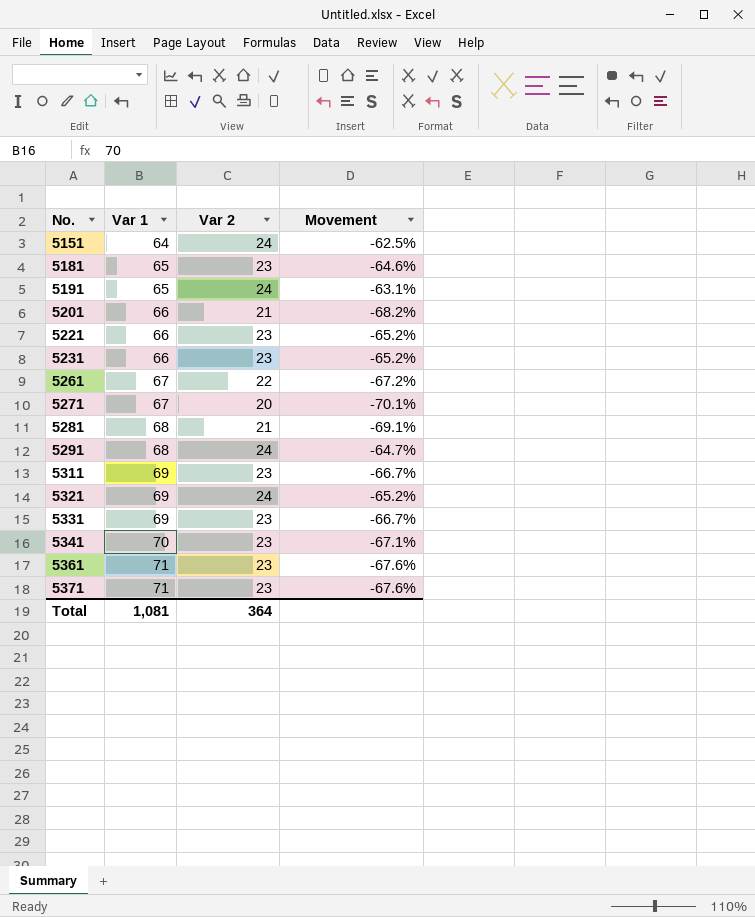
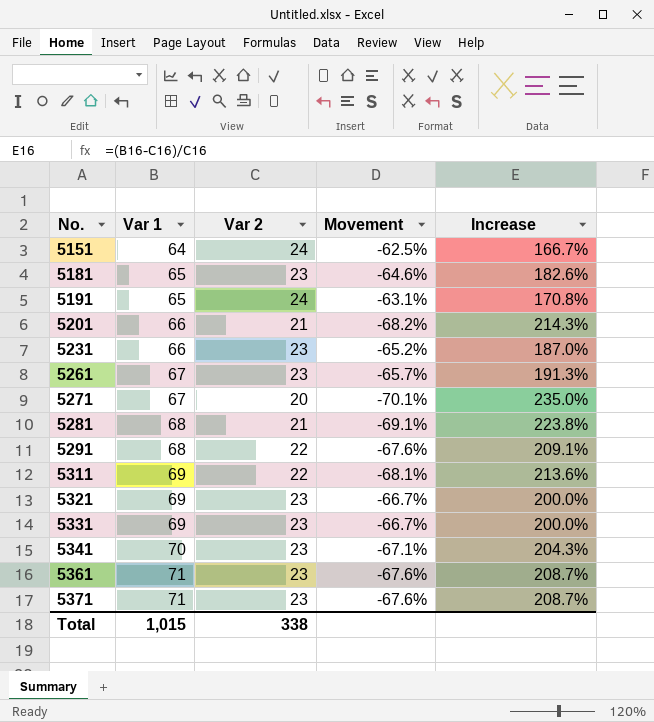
column Increase | formula: none -> ([Var 1] - [Var 2]) / [Var 2]
row 5221: 66 | 23 | -65.2% -> none
5261 | Var 2: 22 -> 23
5261 | Movement: -67.2% -> -65.7%
5291 | Var 2: 24 -> 22
5291 | Movement: -64.7% -> -67.6%
5311 | Var 2: 23 -> 22
5311 | Movement: -66.7% -> -68.1%
5321 | Var 2: 24 -> 23
5321 | Movement: -65.2% -> -66.7%
Total | Var 1: 1,081 -> 1,015
Total | Var 2: 364 -> 338

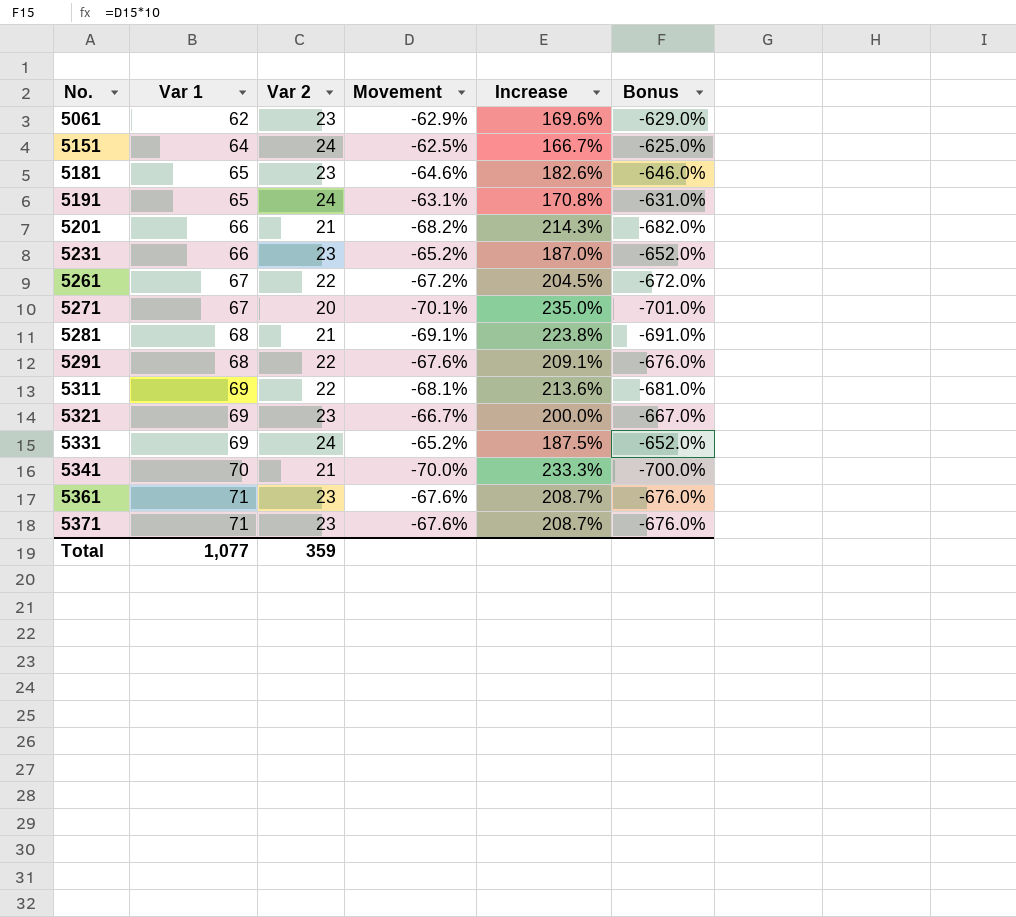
column Bonus | formula: none -> [Movement] * 10
row 5061: none -> 62 | 23 | -62.9% | 169.6% | -629.0%
5261 | Var 2: 23 -> 22
5261 | Movement: -65.7% -> -67.2%
5261 | Increase: 191.3% -> 204.5%
5331 | Var 2: 23 -> 24
5331 | Movement: -66.7% -> -65.2%
5331 | Increase: 200.0% -> 187.5%
5341 | Var 2: 23 -> 21
5341 | Movement: -67.1% -> -70.0%
5341 | Increase: 204.3% -> 233.3%
Total | Var 1: 1,015 -> 1,077
Total | Var 2: 338 -> 359

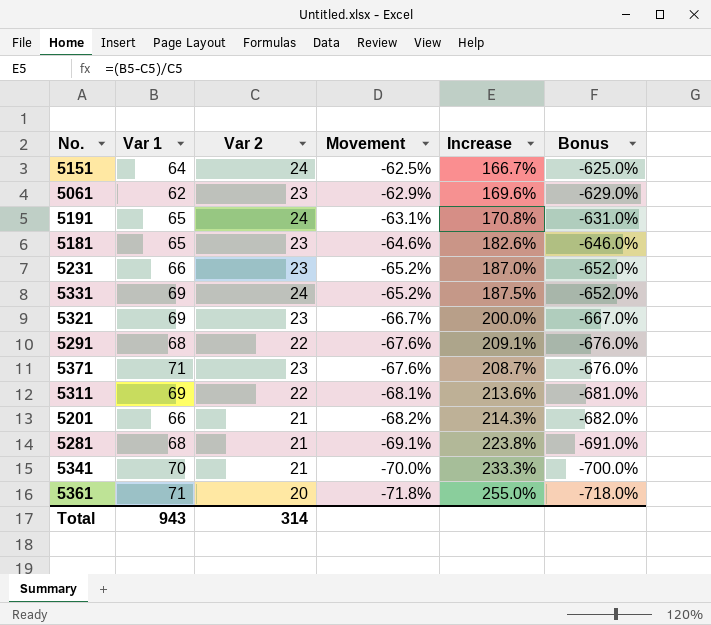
row order: No. ascending -> Movement descending
row 5261: 67 | 22 | -67.2% | 204.5% | -672.0% -> none
row 5271: 67 | 20 | -70.1% | 235.0% | -701.0% -> none
5361 | Var 2: 23 -> 20
5361 | Movement: -67.6% -> -71.8%
5361 | Increase: 208.7% -> 255.0%
5361 | Bonus: -676.0% -> -718.0%
Total | Var 1: 1,077 -> 943
Total | Var 2: 359 -> 314

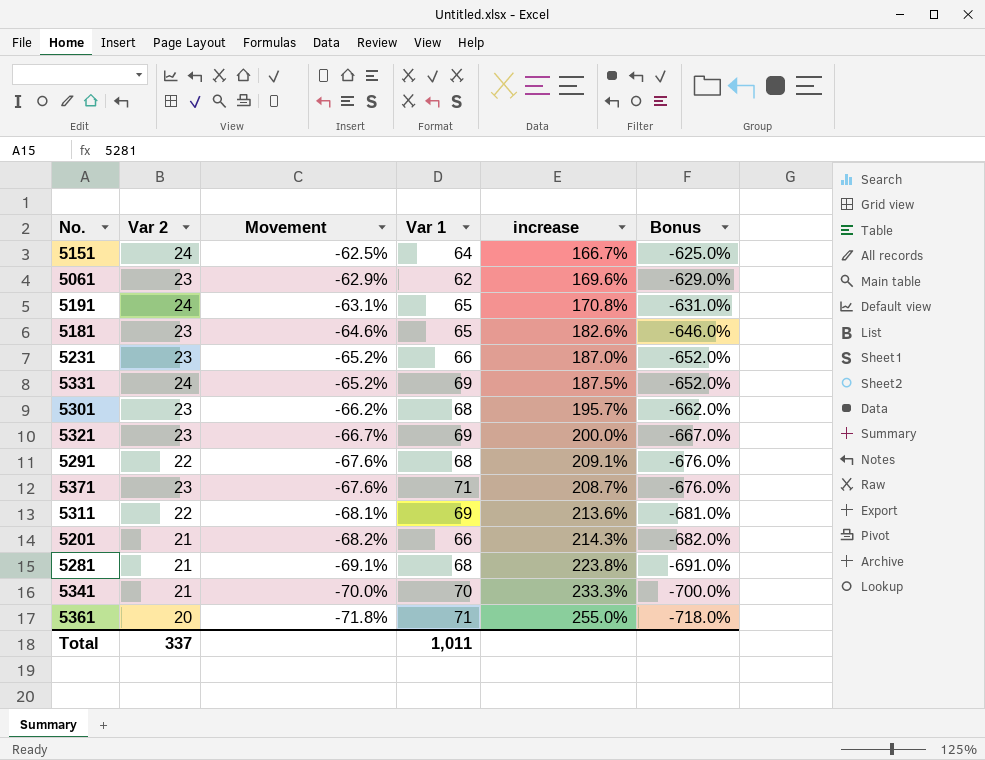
column Var 1 | position: 2 -> 4
column name: Increase -> increase
row 5301: none -> 23 | -66.2% | 68 | 195.7% | -662.0%
Total | Var 2: 314 -> 337
Total | Var 1: 943 -> 1,011

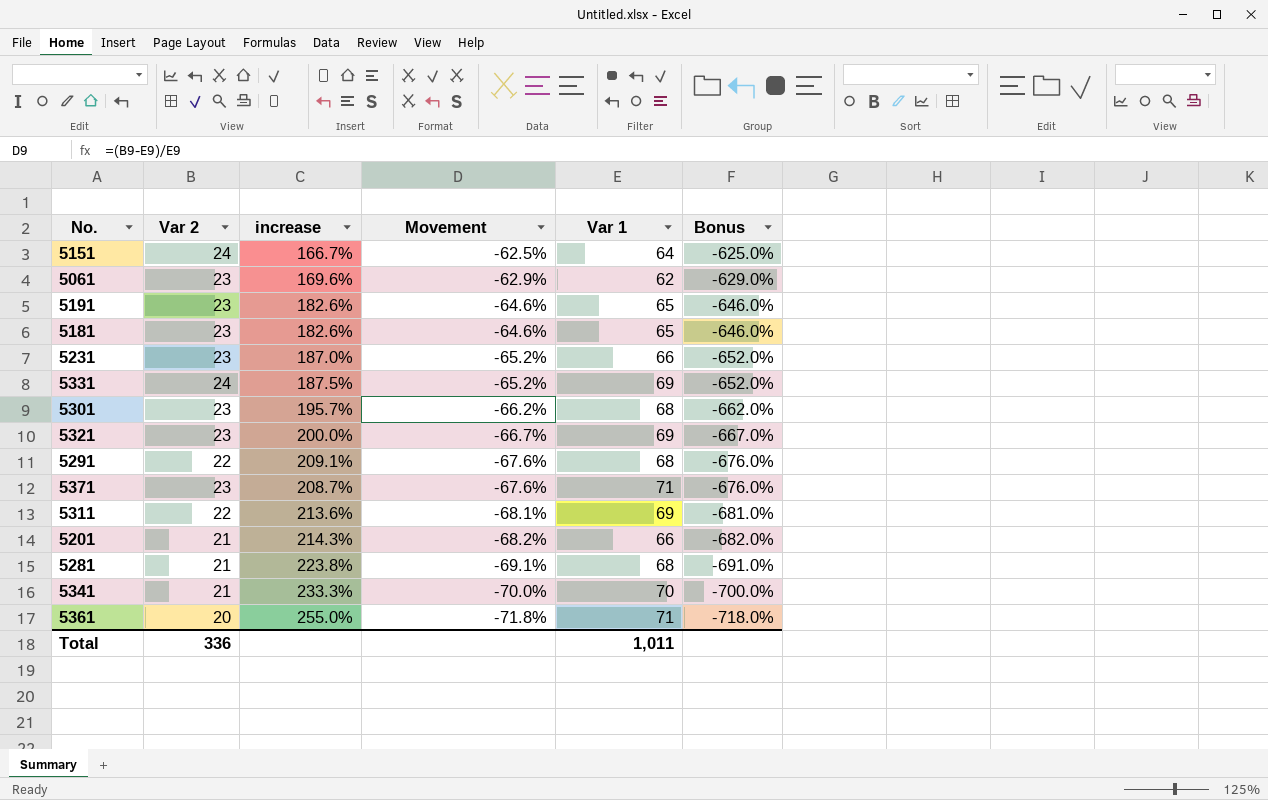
column increase | position: 5 -> 3
5191 | Var 2: 24 -> 23
5191 | increase: 170.8% -> 182.6%
5191 | Movement: -63.1% -> -64.6%
5191 | Bonus: -631.0% -> -646.0%
Total | Var 2: 337 -> 336

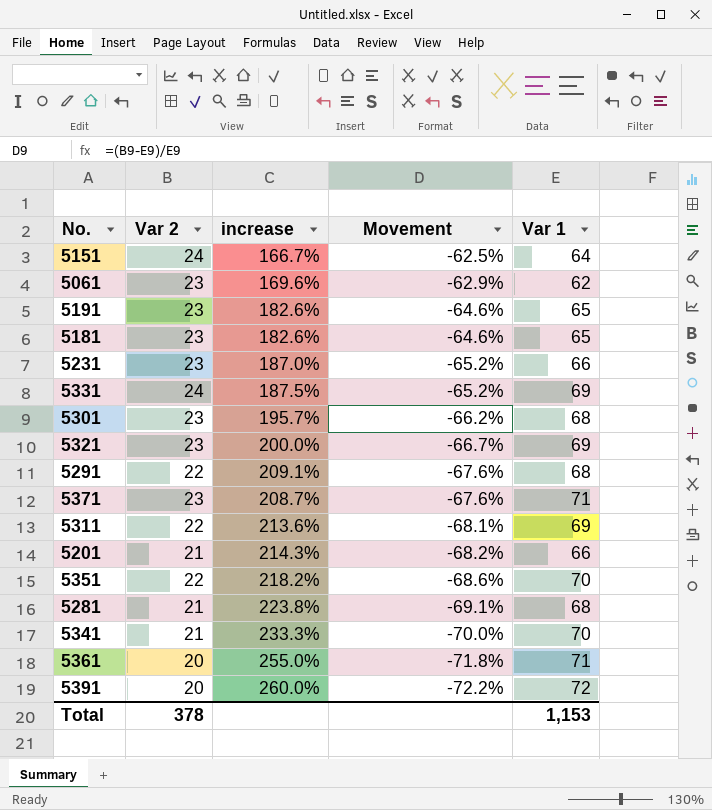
column Bonus | formula: [Movement] * 10 -> none
row 5351: none -> 22 | 218.2% | -68.6% | 70
row 5391: none -> 20 | 260.0% | -72.2% | 72
Total | Var 2: 336 -> 378
Total | Var 1: 1,011 -> 1,153

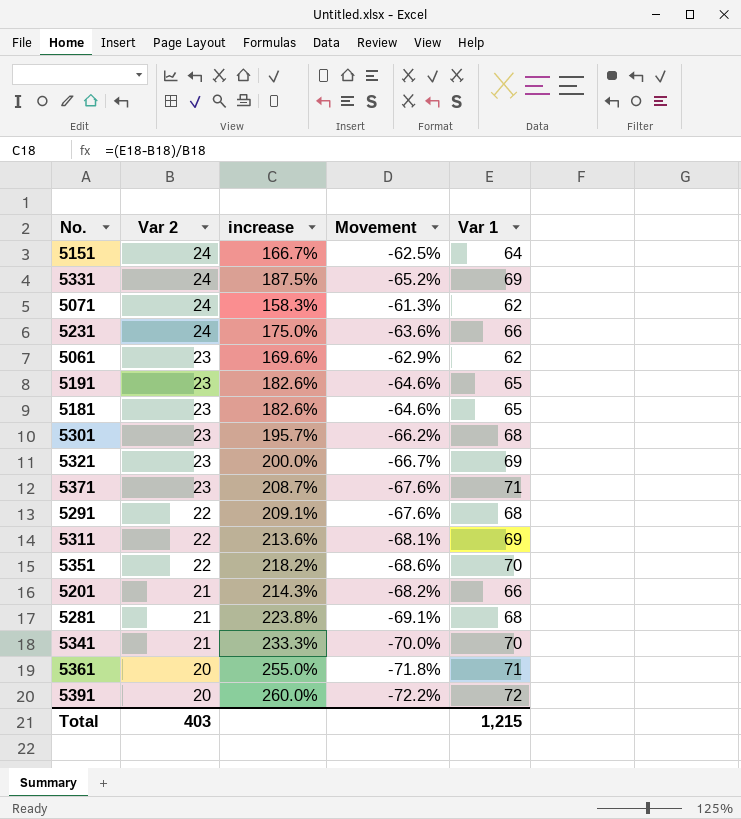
row order: Movement descending -> Var 2 descending
row 5071: none -> 24 | 158.3% | -61.3% | 62
5231 | Var 2: 23 -> 24
5231 | increase: 187.0% -> 175.0%
5231 | Movement: -65.2% -> -63.6%
Total | Var 2: 378 -> 403
Total | Var 1: 1,153 -> 1,215

